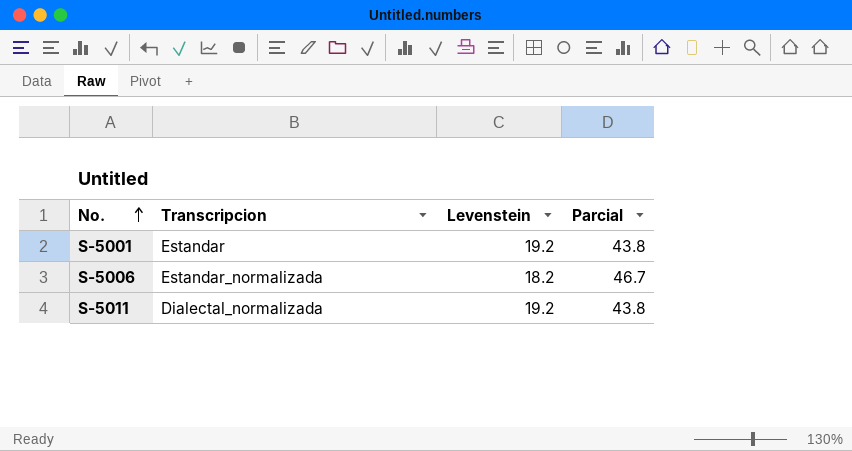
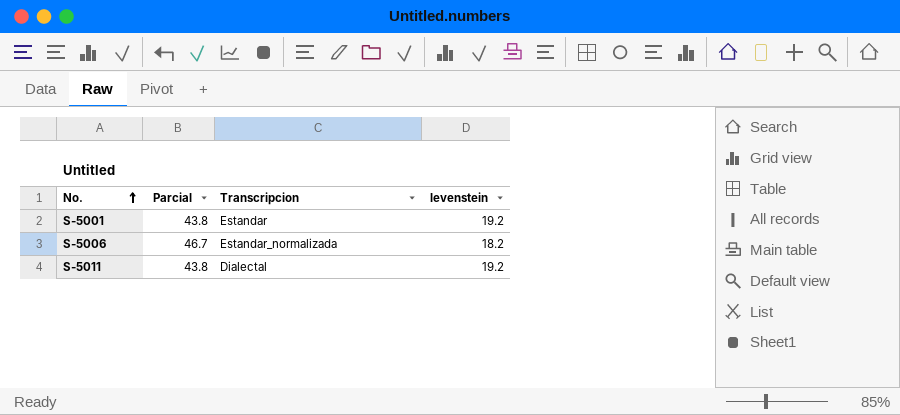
column Parcial | position: 4 -> 2
column name: Levenstein -> levenstein
S-5011 | Transcripcion: Dialectal_normalizada -> Dialectal

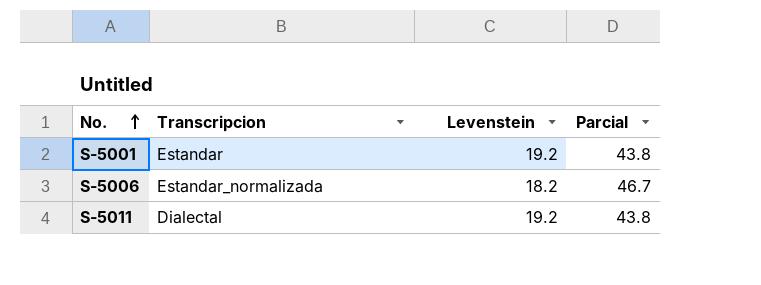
column name: levenstein -> Levenstein
column Parcial | position: 2 -> 4

